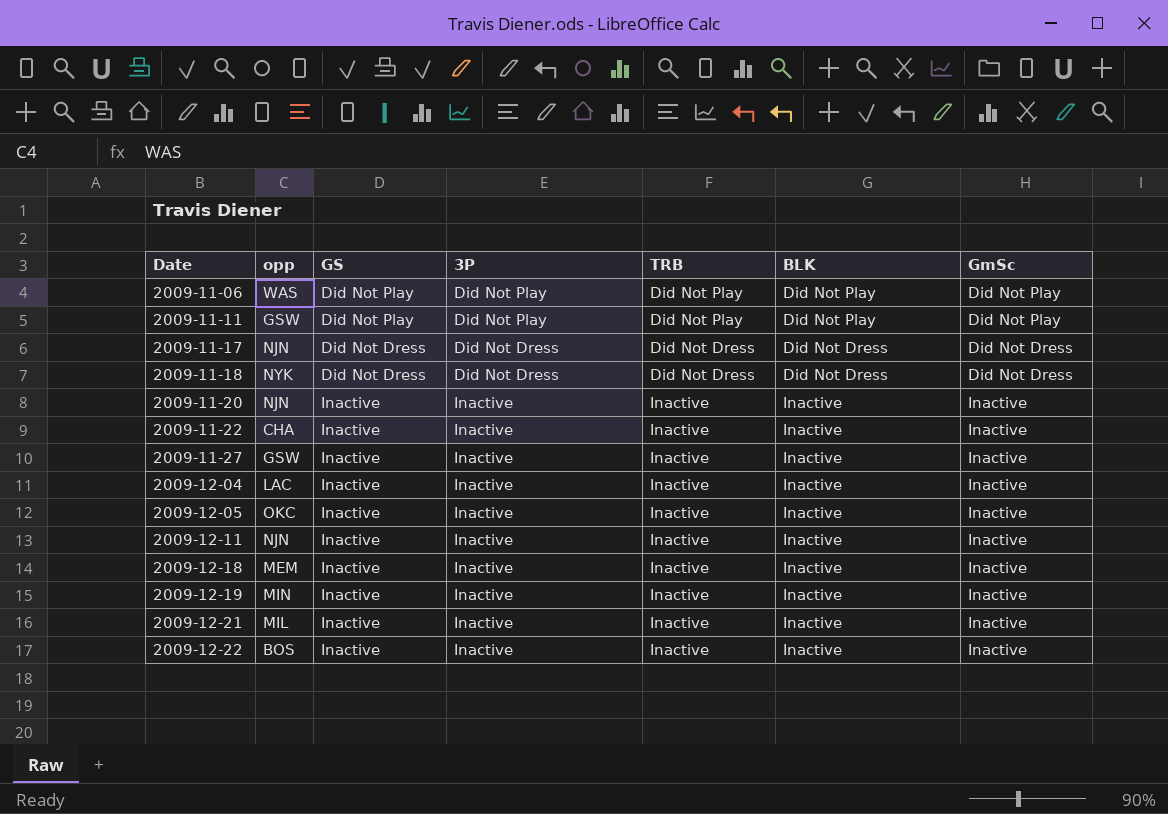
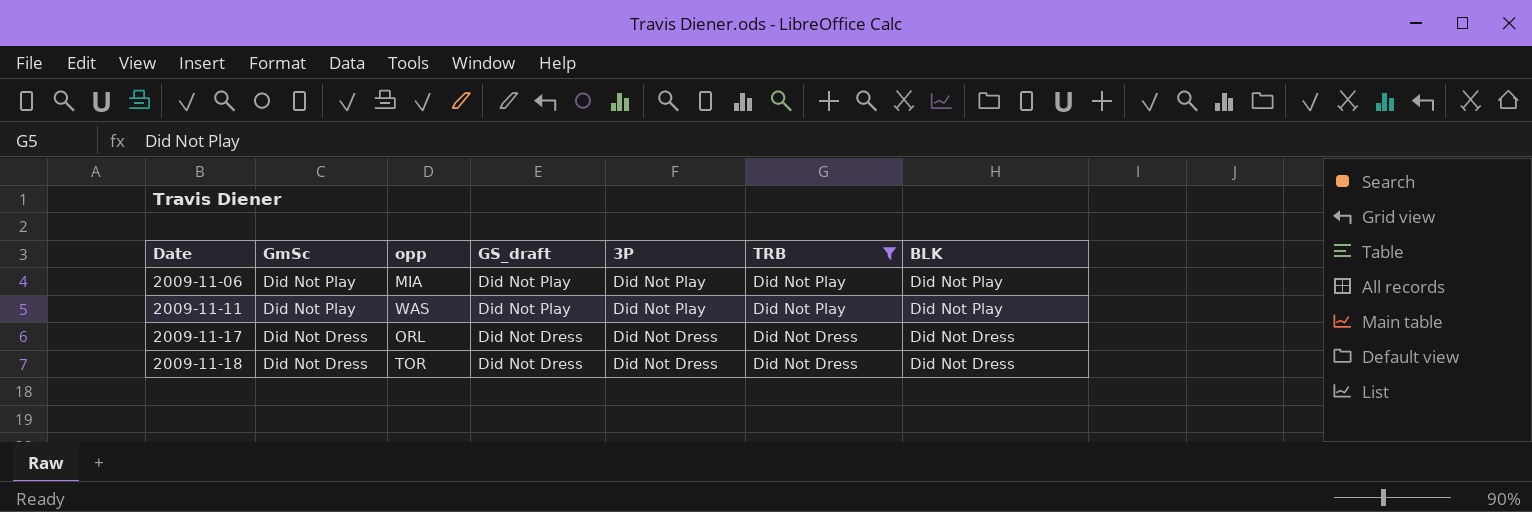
filter: none -> TRB != Inactive
column GmSc | position: 7 -> 2
column name: GS -> GS_draft
2009-11-06 | opp: WAS -> MIA
2009-11-11 | opp: GSW -> WAS
2009-11-17 | opp: NJN -> ORL
2009-11-18 | opp: NYK -> TOR

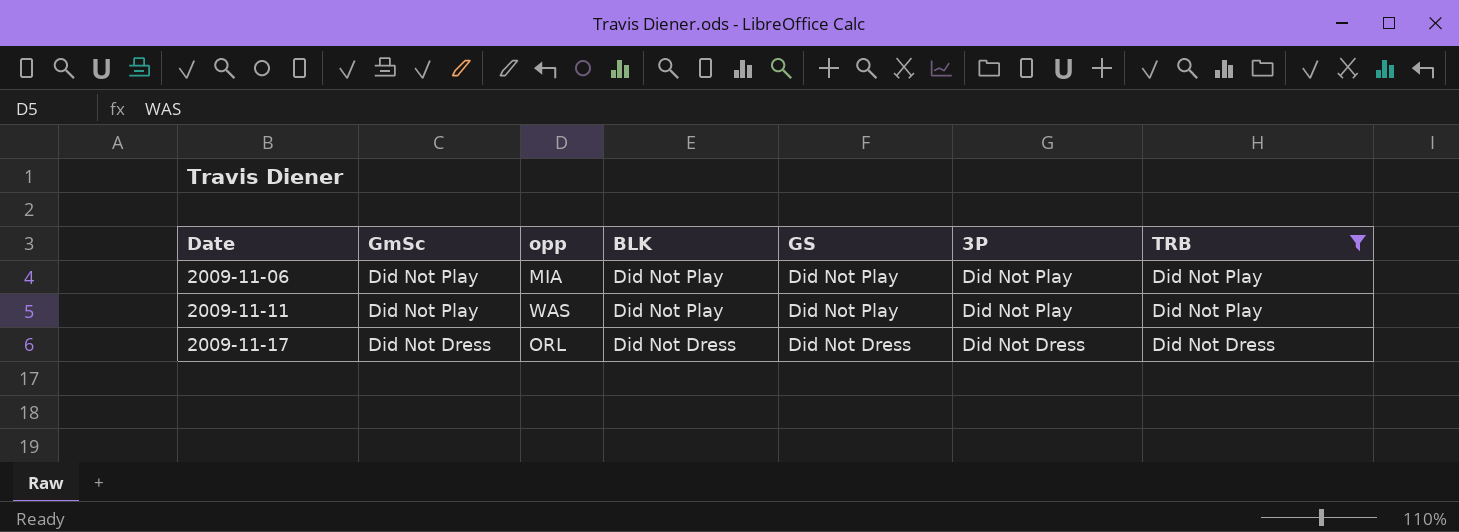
column BLK | position: 7 -> 4
column name: GS_draft -> GS
row 2009-11-18: Did Not Dress | TOR | Did Not Dress | Did Not Dress | Did Not Dress | Did Not Dress -> none

